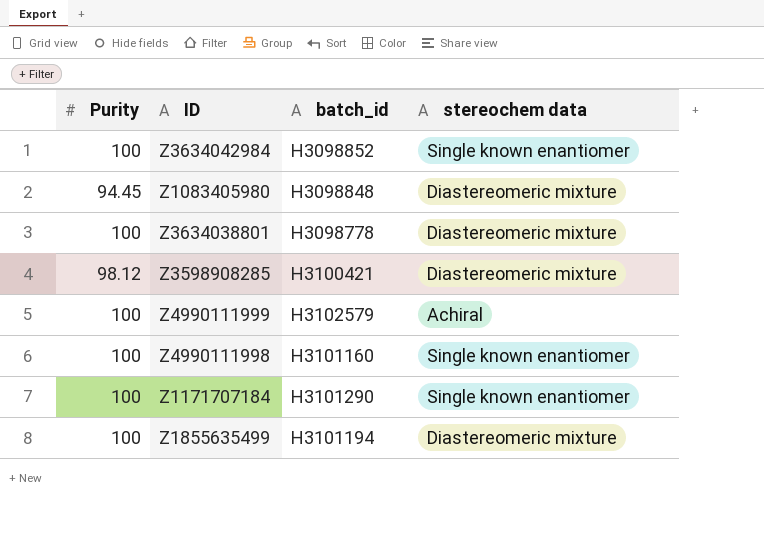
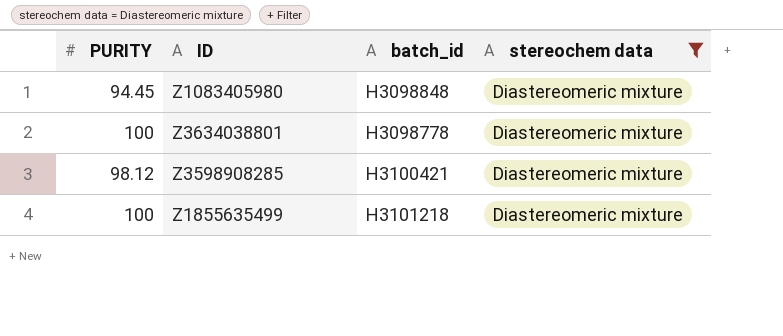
filter: none -> stereochem data = Diastereomeric mixture
column name: Purity -> PURITY
Z1855635499 | batch_id: H3101194 -> H3101218

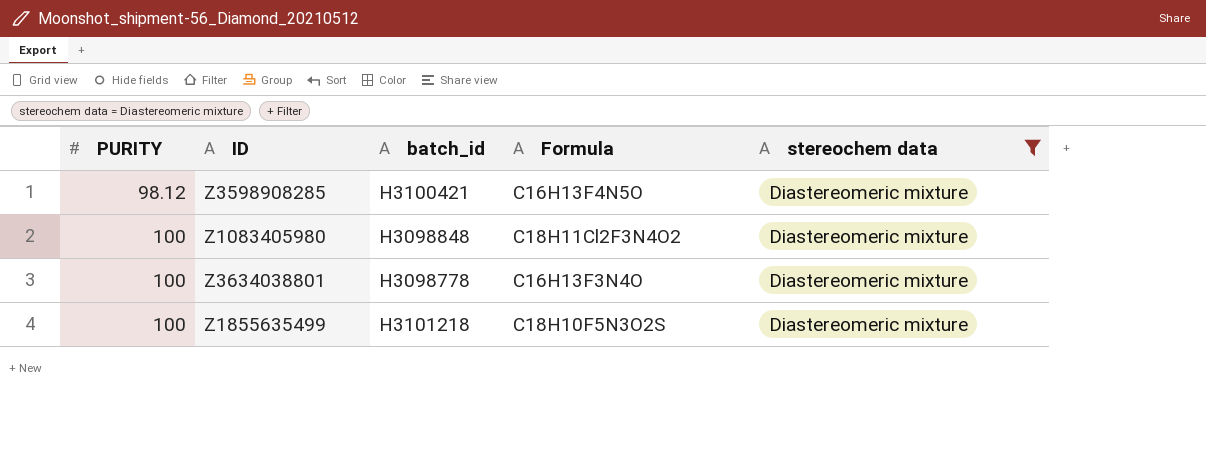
row order: none -> PURITY ascending
column Formula | position: none -> 4
Z1083405980 | PURITY: 94.45 -> 100

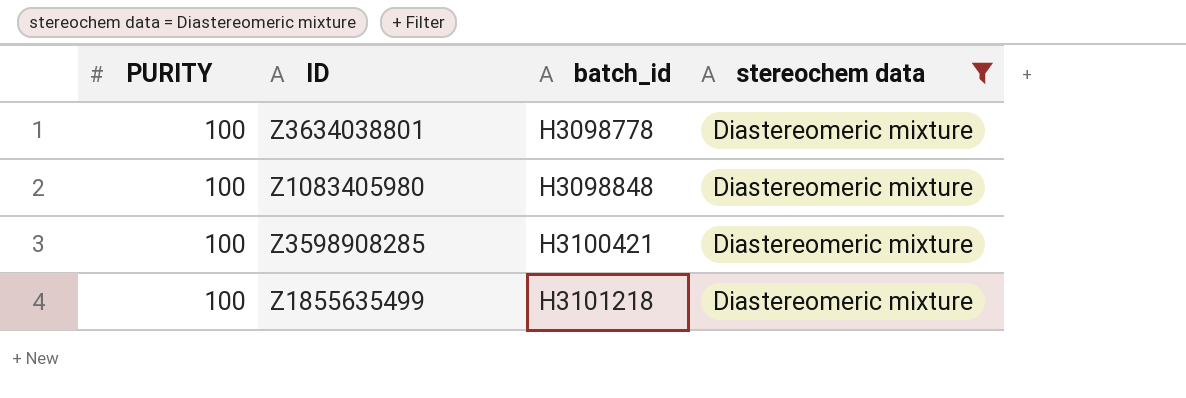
row order: PURITY ascending -> batch_id ascending
column Formula | position: 4 -> none
Z3598908285 | PURITY: 98.12 -> 100

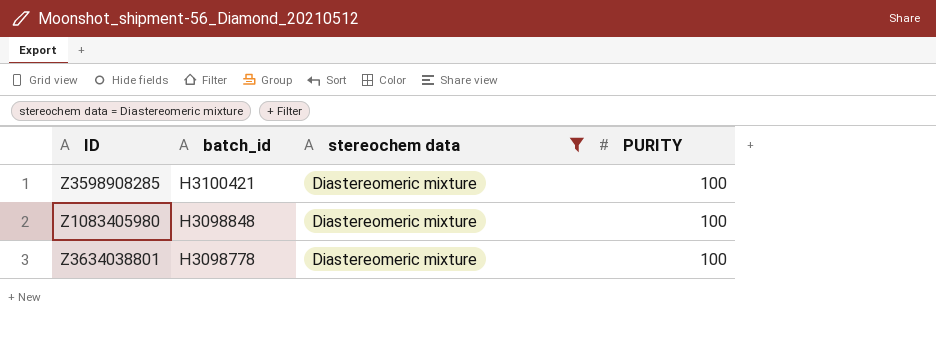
row order: batch_id ascending -> batch_id descending
column PURITY | position: 1 -> 4
row Z1855635499: 100 | H3101218 | Diastereomeric mixture -> none

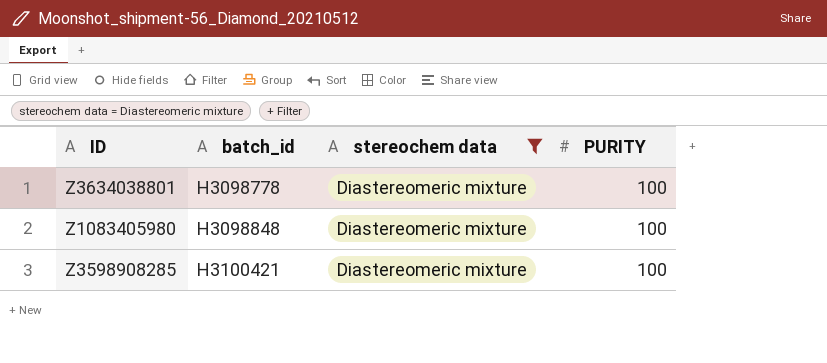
row order: batch_id descending -> batch_id ascending

